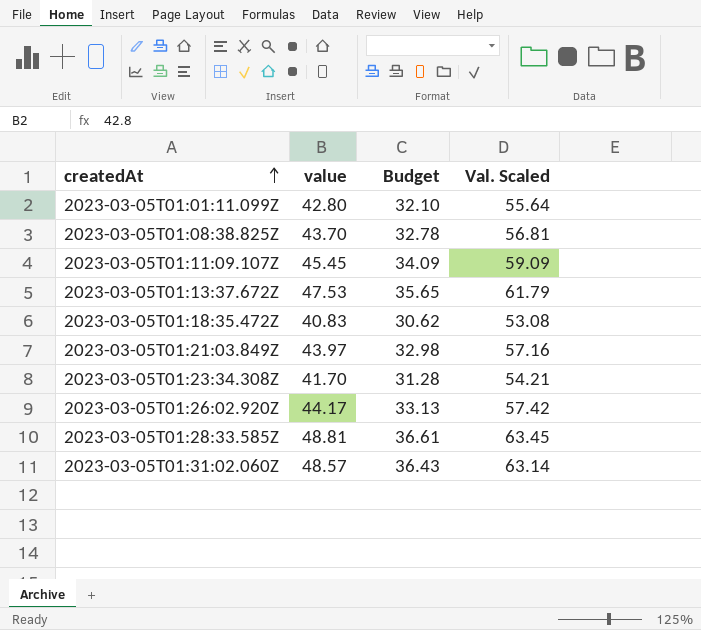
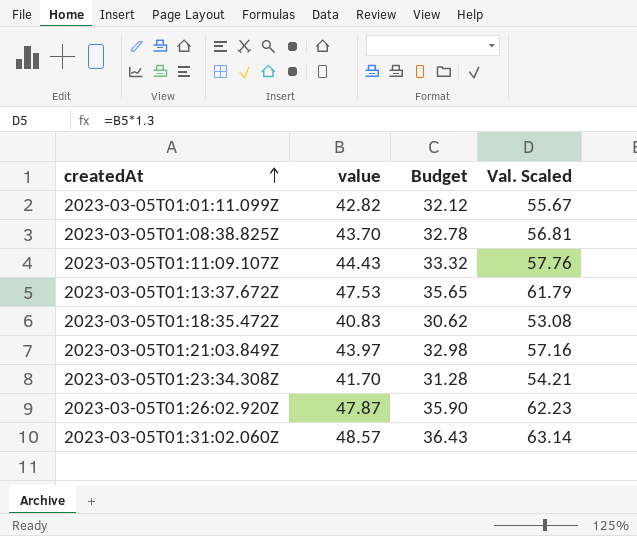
row 2023-03-05T01:28:33.585Z: 48.81 | 36.61 | 63.45 -> none
2023-03-05T01:01:11.099Z | value: 42.80 -> 42.82
2023-03-05T01:01:11.099Z | Budget: 32.10 -> 32.12
2023-03-05T01:01:11.099Z | Val. Scaled: 55.64 -> 55.67
2023-03-05T01:11:09.107Z | value: 45.45 -> 44.43
2023-03-05T01:11:09.107Z | Budget: 34.09 -> 33.32
2023-03-05T01:11:09.107Z | Val. Scaled: 59.09 -> 57.76
2023-03-05T01:26:02.920Z | value: 44.17 -> 47.87
2023-03-05T01:26:02.920Z | Budget: 33.13 -> 35.90
2023-03-05T01:26:02.920Z | Val. Scaled: 57.42 -> 62.23

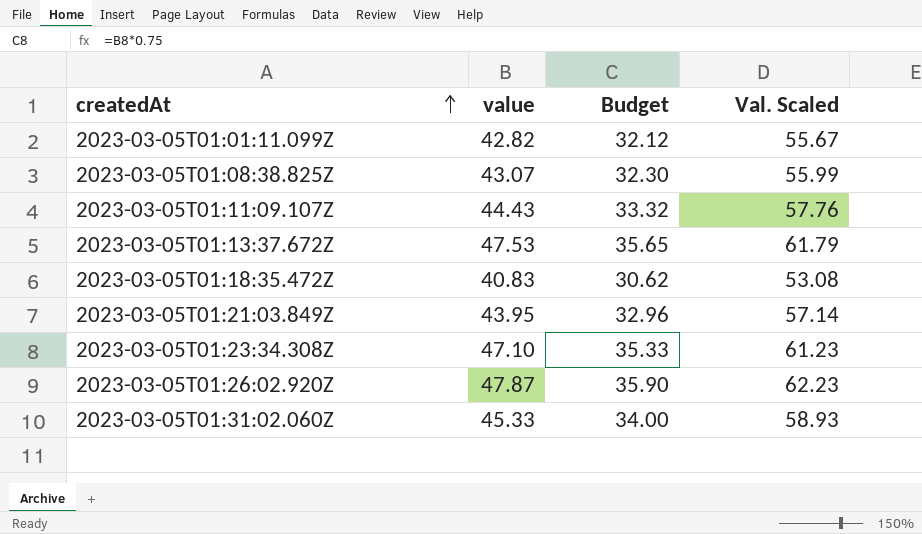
2023-03-05T01:08:38.825Z | value: 43.70 -> 43.07
2023-03-05T01:08:38.825Z | Budget: 32.78 -> 32.30
2023-03-05T01:08:38.825Z | Val. Scaled: 56.81 -> 55.99
2023-03-05T01:21:03.849Z | value: 43.97 -> 43.95
2023-03-05T01:21:03.849Z | Budget: 32.98 -> 32.96
2023-03-05T01:21:03.849Z | Val. Scaled: 57.16 -> 57.14
2023-03-05T01:23:34.308Z | value: 41.70 -> 47.10
2023-03-05T01:23:34.308Z | Budget: 31.28 -> 35.33
2023-03-05T01:23:34.308Z | Val. Scaled: 54.21 -> 61.23
2023-03-05T01:31:02.060Z | value: 48.57 -> 45.33
2023-03-05T01:31:02.060Z | Budget: 36.43 -> 34.00
2023-03-05T01:31:02.060Z | Val. Scaled: 63.14 -> 58.93

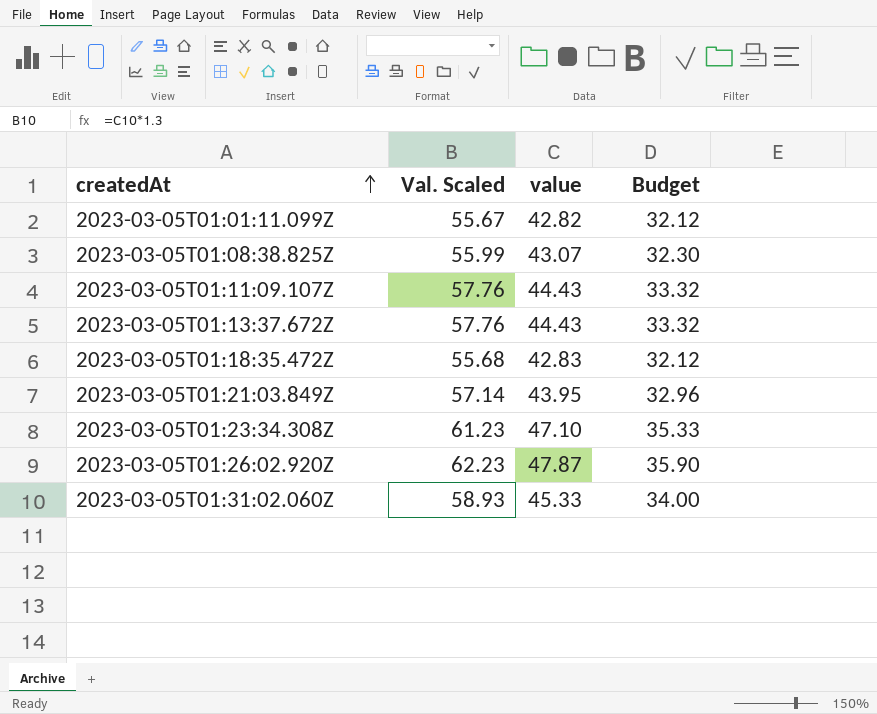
column Val. Scaled | position: 4 -> 2
2023-03-05T01:13:37.672Z | Val. Scaled: 61.79 -> 57.76
2023-03-05T01:13:37.672Z | value: 47.53 -> 44.43
2023-03-05T01:13:37.672Z | Budget: 35.65 -> 33.32
2023-03-05T01:18:35.472Z | Val. Scaled: 53.08 -> 55.68
2023-03-05T01:18:35.472Z | value: 40.83 -> 42.83
2023-03-05T01:18:35.472Z | Budget: 30.62 -> 32.12

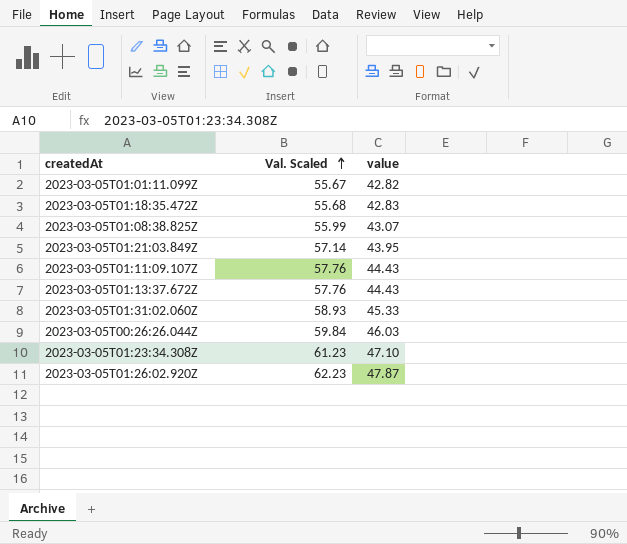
row order: createdAt ascending -> Val. Scaled ascending
column Budget | formula: [value] * 0.75 -> none
row 2023-03-05T00:26:26.044Z: none -> 59.84 | 46.03

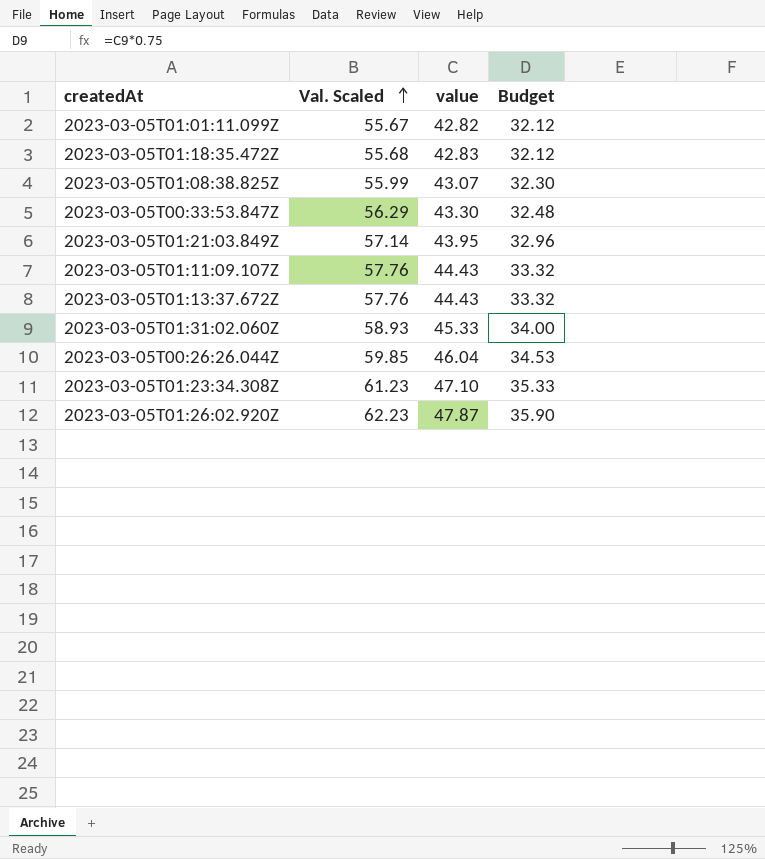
column Budget | formula: none -> [value] * 0.75
row 2023-03-05T00:33:53.847Z: none -> 56.29 | 43.30 | 32.48
2023-03-05T00:26:26.044Z | Val. Scaled: 59.84 -> 59.85
2023-03-05T00:26:26.044Z | value: 46.03 -> 46.04

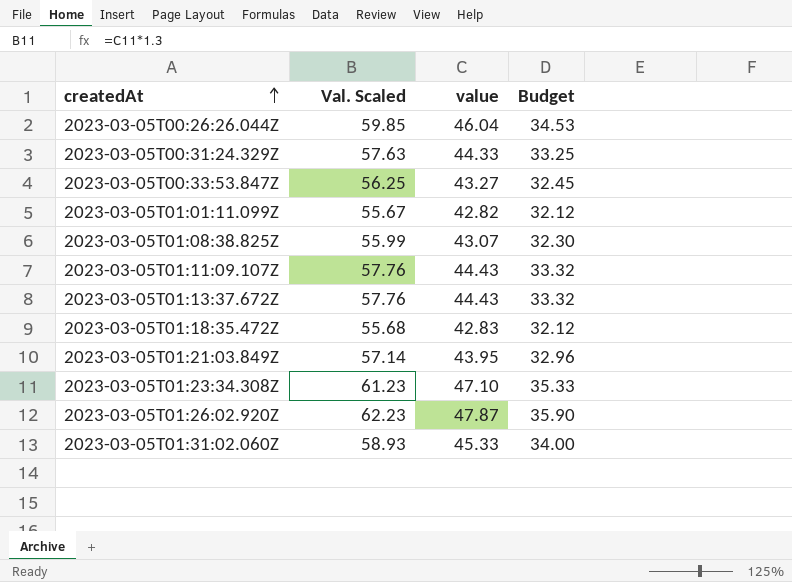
row order: Val. Scaled ascending -> createdAt ascending
row 2023-03-05T00:31:24.329Z: none -> 57.63 | 44.33 | 33.25
2023-03-05T00:33:53.847Z | Val. Scaled: 56.29 -> 56.25
2023-03-05T00:33:53.847Z | value: 43.30 -> 43.27
2023-03-05T00:33:53.847Z | Budget: 32.48 -> 32.45

